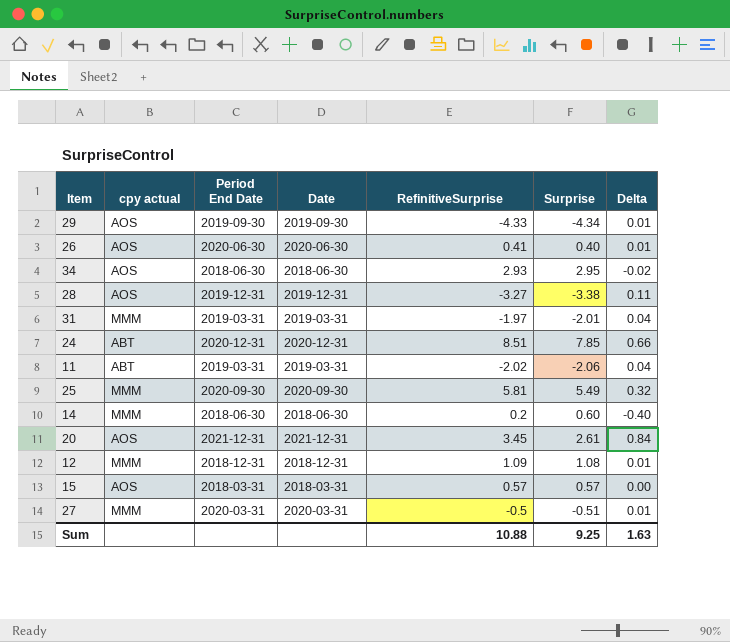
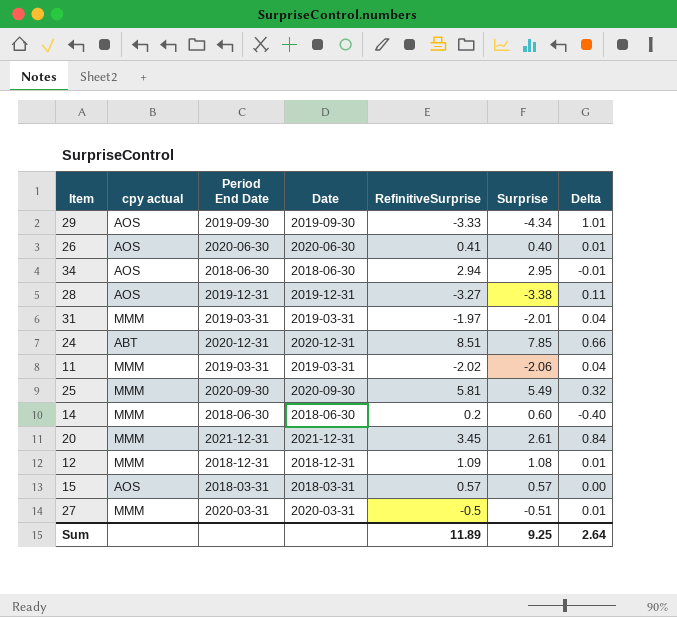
29 | RefinitiveSurprise: -4.33 -> -3.33
29 | Delta: 0.01 -> 1.01
34 | RefinitiveSurprise: 2.93 -> 2.94
34 | Delta: -0.02 -> -0.01
11 | cpy actual: ABT -> MMM
20 | cpy actual: AOS -> MMM
Sum | RefinitiveSurprise: 10.88 -> 11.89
Sum | Delta: 1.63 -> 2.64

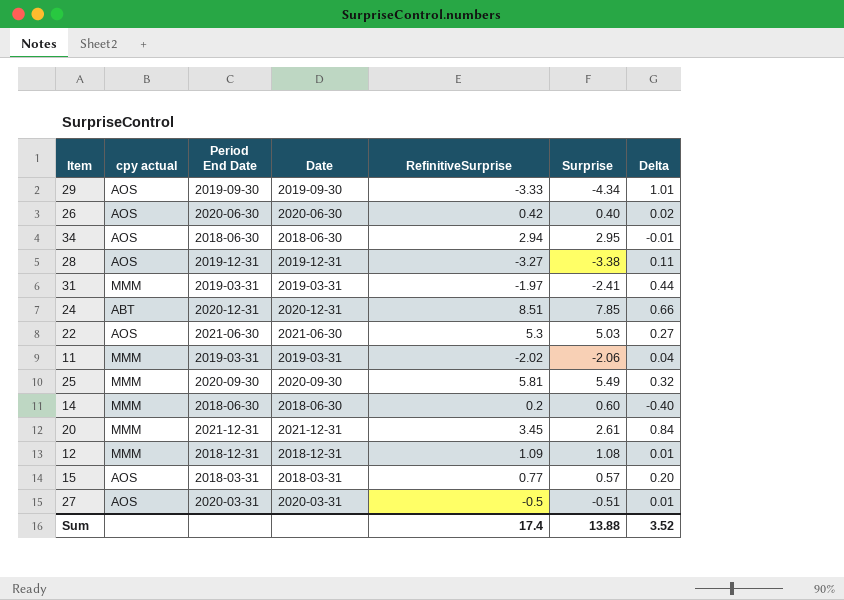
26 | RefinitiveSurprise: 0.41 -> 0.42
26 | Delta: 0.01 -> 0.02
31 | Surprise: -2.01 -> -2.41
31 | Delta: 0.04 -> 0.44
row 22: none -> AOS | 2021-06-30 | 2021-06-30 | 5.3 | 5.03 | 0.27
15 | RefinitiveSurprise: 0.57 -> 0.77
15 | Delta: 0.00 -> 0.20
27 | cpy actual: MMM -> AOS
Sum | RefinitiveSurprise: 11.89 -> 17.4
Sum | Surprise: 9.25 -> 13.88
Sum | Delta: 2.64 -> 3.52

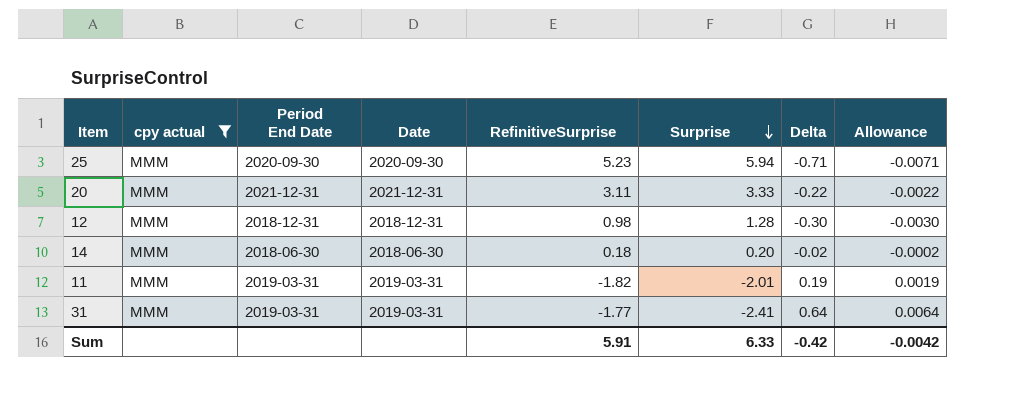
filter: none -> cpy actual = MMM
row order: none -> Surprise descending
column Allowance | formula: none -> [Delta] * 0.01
25 | RefinitiveSurprise: 5.81 -> 5.23
25 | Surprise: 5.49 -> 5.94
25 | Delta: 0.32 -> -0.71
20 | RefinitiveSurprise: 3.45 -> 3.11
20 | Surprise: 2.61 -> 3.33
20 | Delta: 0.84 -> -0.22
12 | RefinitiveSurprise: 1.09 -> 0.98
12 | Surprise: 1.08 -> 1.28
12 | Delta: 0.01 -> -0.30
14 | RefinitiveSurprise: 0.2 -> 0.18
14 | Surprise: 0.60 -> 0.20
14 | Delta: -0.40 -> -0.02
11 | RefinitiveSurprise: -2.02 -> -1.82
11 | Surprise: -2.06 -> -2.01
11 | Delta: 0.04 -> 0.19
31 | RefinitiveSurprise: -1.97 -> -1.77
31 | Delta: 0.44 -> 0.64
Sum | RefinitiveSurprise: 17.4 -> 5.91
Sum | Surprise: 13.88 -> 6.33
Sum | Delta: 3.52 -> -0.42

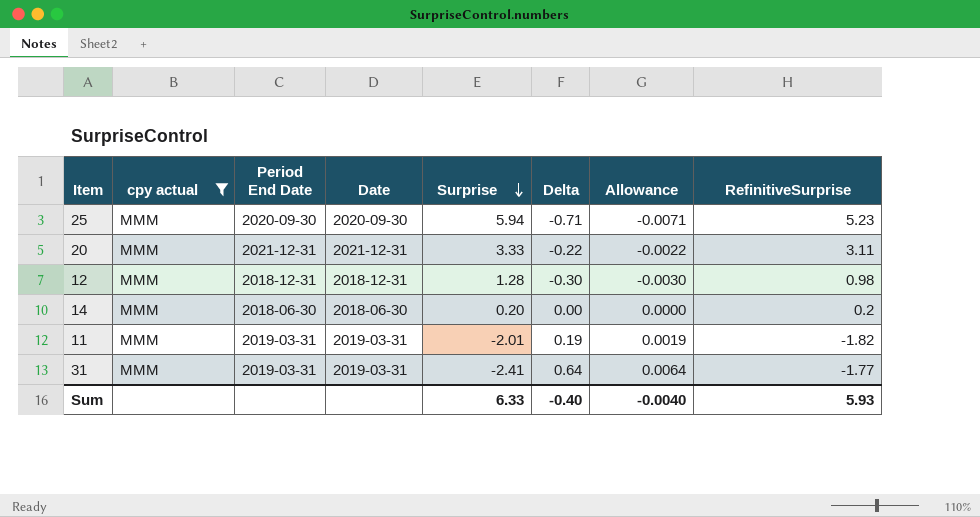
column RefinitiveSurprise | position: 5 -> 8
14 | Delta: -0.02 -> 0.00
14 | Allowance: -0.0002 -> 0.0000
14 | RefinitiveSurprise: 0.18 -> 0.2
Sum | Delta: -0.42 -> -0.40
Sum | Allowance: -0.0042 -> -0.0040
Sum | RefinitiveSurprise: 5.91 -> 5.93

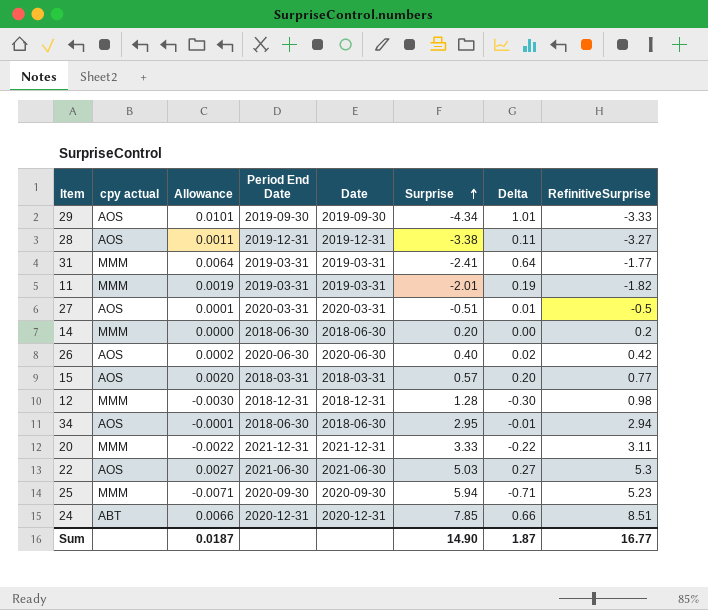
filter: cpy actual = MMM -> none
row order: Surprise descending -> Surprise ascending
column Allowance | position: 7 -> 3
Sum | Allowance: -0.0040 -> 0.0187
Sum | Surprise: 6.33 -> 14.90
Sum | Delta: -0.40 -> 1.87
Sum | RefinitiveSurprise: 5.93 -> 16.77

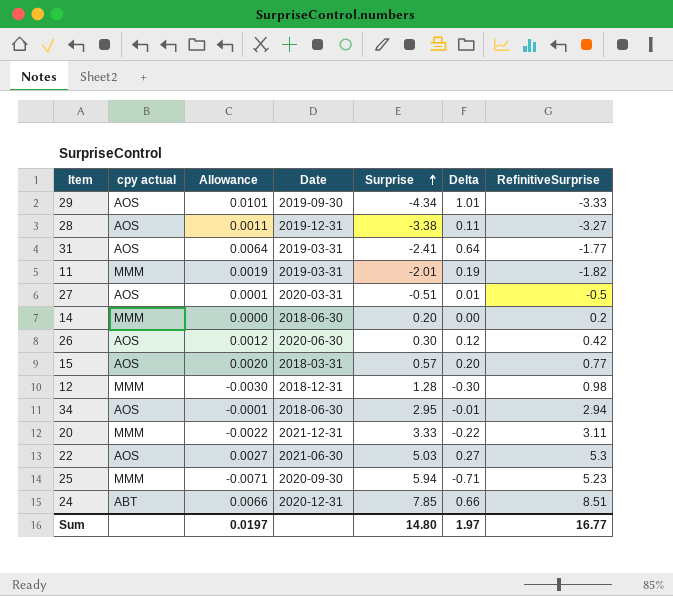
column Period End Date | position: 4 -> none
31 | cpy actual: MMM -> AOS
26 | Allowance: 0.0002 -> 0.0012
26 | Surprise: 0.40 -> 0.30
26 | Delta: 0.02 -> 0.12
Sum | Allowance: 0.0187 -> 0.0197
Sum | Surprise: 14.90 -> 14.80
Sum | Delta: 1.87 -> 1.97

